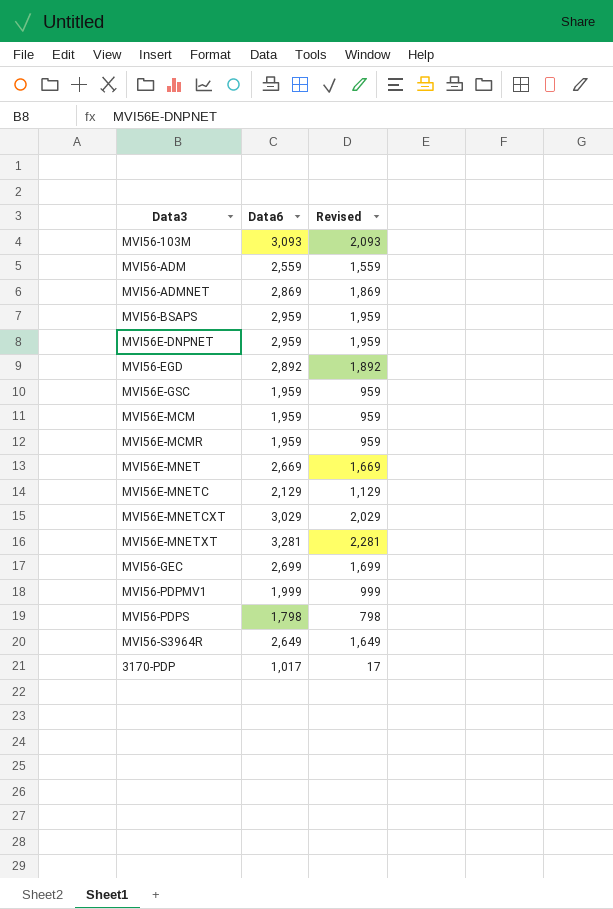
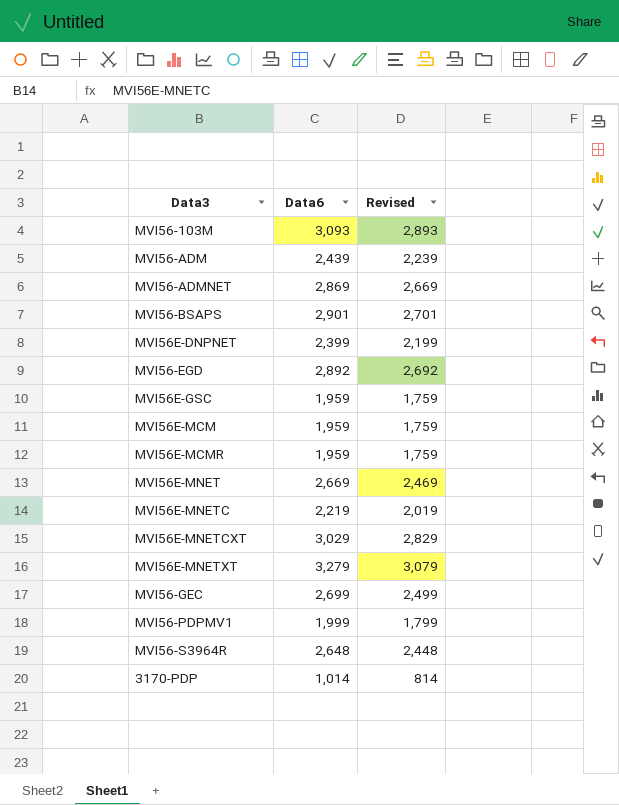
column Revised | formula: [Data6] - 1000 -> [Data6] - 200
row MVI56-PDPS: 1,798 | 798 -> none
MVI56-ADM | Data6: 2,559 -> 2,439
MVI56-BSAPS | Data6: 2,959 -> 2,901
MVI56E-DNPNET | Data6: 2,959 -> 2,399
MVI56E-MNETC | Data6: 2,129 -> 2,219
MVI56E-MNETXT | Data6: 3,281 -> 3,279
MVI56-S3964R | Data6: 2,649 -> 2,648
3170-PDP | Data6: 1,017 -> 1,014

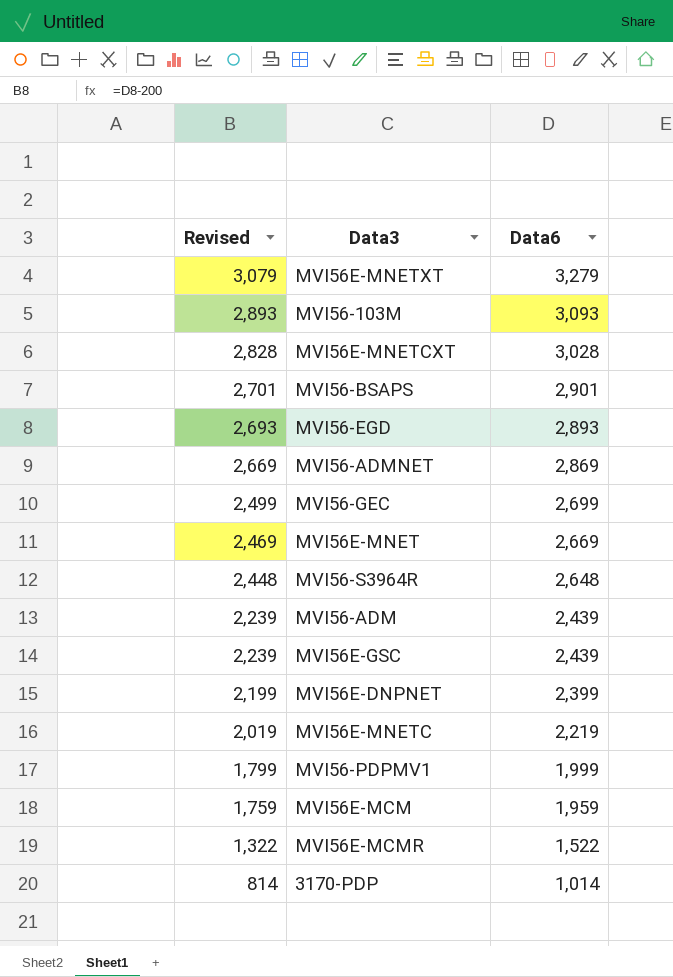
row order: none -> Revised descending
column Revised | position: 3 -> 1
MVI56E-MNETCXT | Revised: 2,829 -> 2,828
MVI56E-MNETCXT | Data6: 3,029 -> 3,028
MVI56-EGD | Revised: 2,692 -> 2,693
MVI56-EGD | Data6: 2,892 -> 2,893
MVI56E-GSC | Revised: 1,759 -> 2,239
MVI56E-GSC | Data6: 1,959 -> 2,439
MVI56E-MCMR | Revised: 1,759 -> 1,322
MVI56E-MCMR | Data6: 1,959 -> 1,522

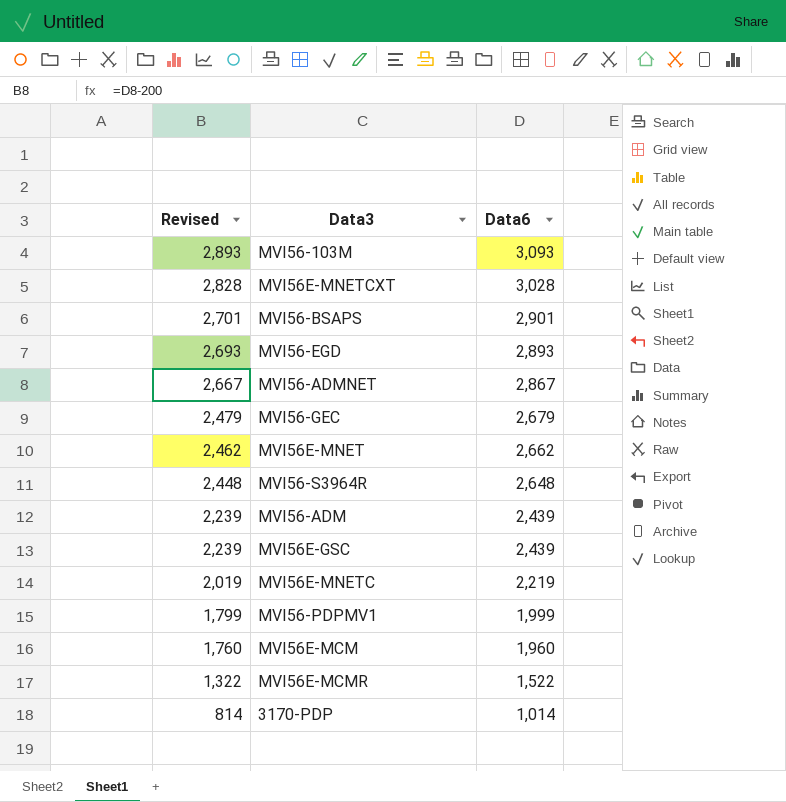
row MVI56E-MNETXT: 3,079 | 3,279 -> none
row MVI56E-DNPNET: 2,199 | 2,399 -> none
MVI56-ADMNET | Revised: 2,669 -> 2,667
MVI56-ADMNET | Data6: 2,869 -> 2,867
MVI56-GEC | Revised: 2,499 -> 2,479
MVI56-GEC | Data6: 2,699 -> 2,679
MVI56E-MNET | Revised: 2,469 -> 2,462
MVI56E-MNET | Data6: 2,669 -> 2,662
MVI56E-MCM | Revised: 1,759 -> 1,760
MVI56E-MCM | Data6: 1,959 -> 1,960

